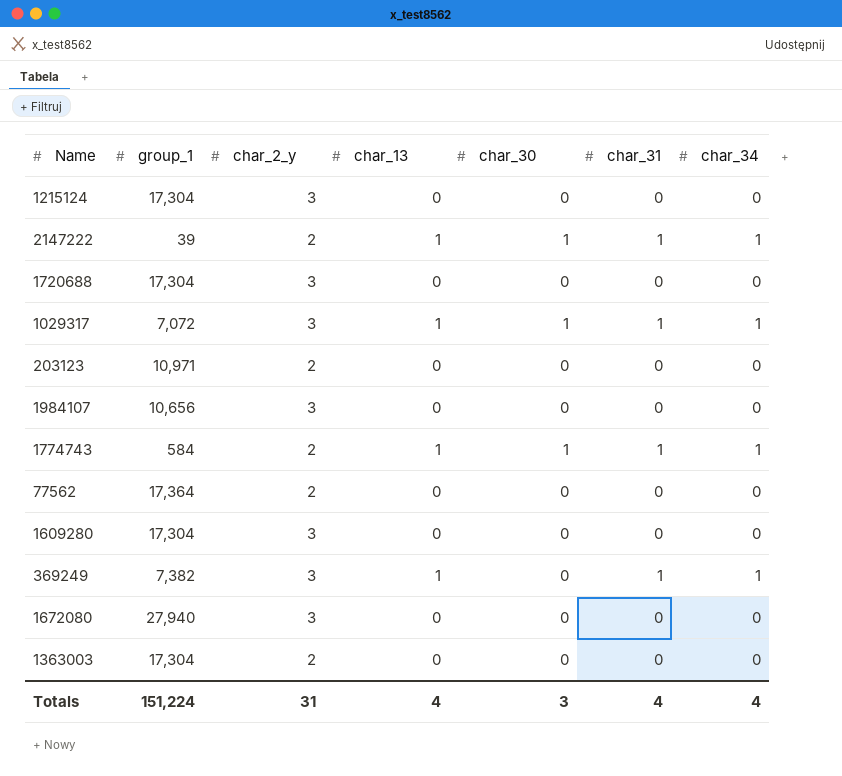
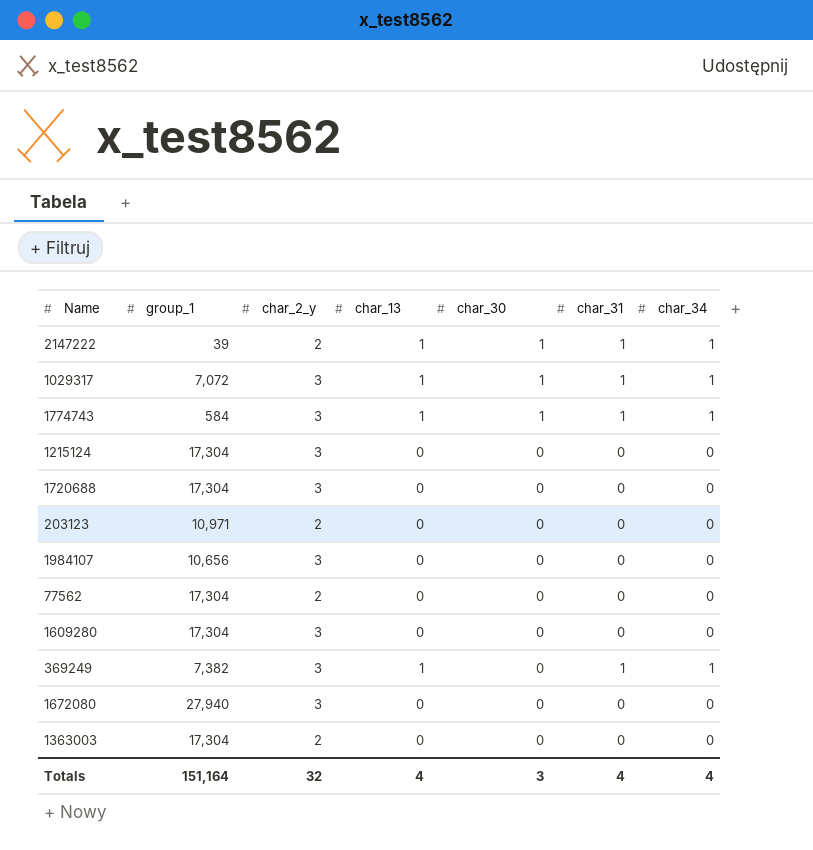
row order: none -> char_30 descending
1774743 | char_2_y: 2 -> 3
77562 | group_1: 17,364 -> 17,304
Totals | group_1: 151,224 -> 151,164
Totals | char_2_y: 31 -> 32

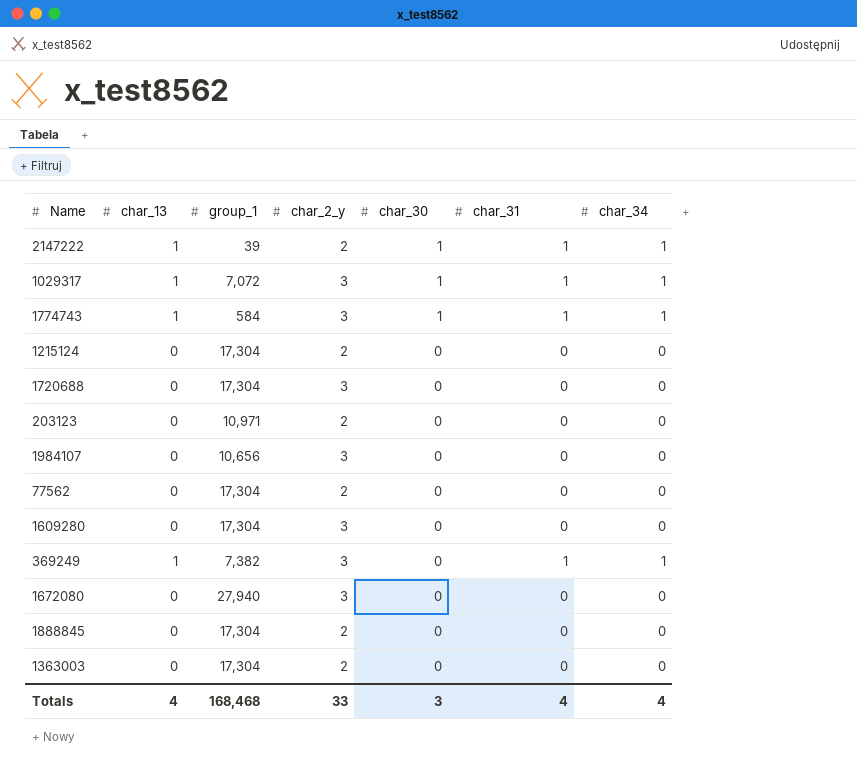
column char_13 | position: 4 -> 2
1215124 | char_2_y: 3 -> 2
row 1888845: none -> 0 | 17,304 | 2 | 0 | 0 | 0
Totals | group_1: 151,164 -> 168,468
Totals | char_2_y: 32 -> 33

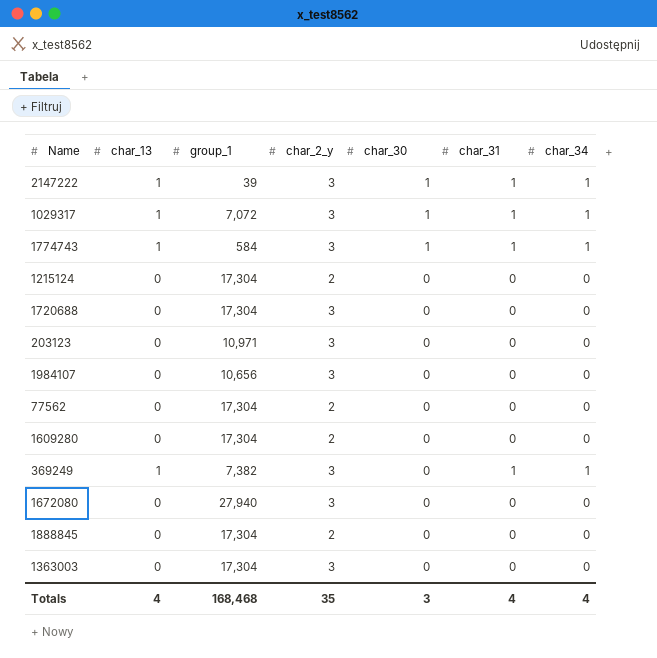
2147222 | char_2_y: 2 -> 3
203123 | char_2_y: 2 -> 3
1609280 | char_2_y: 3 -> 2
1363003 | char_2_y: 2 -> 3
Totals | char_2_y: 33 -> 35

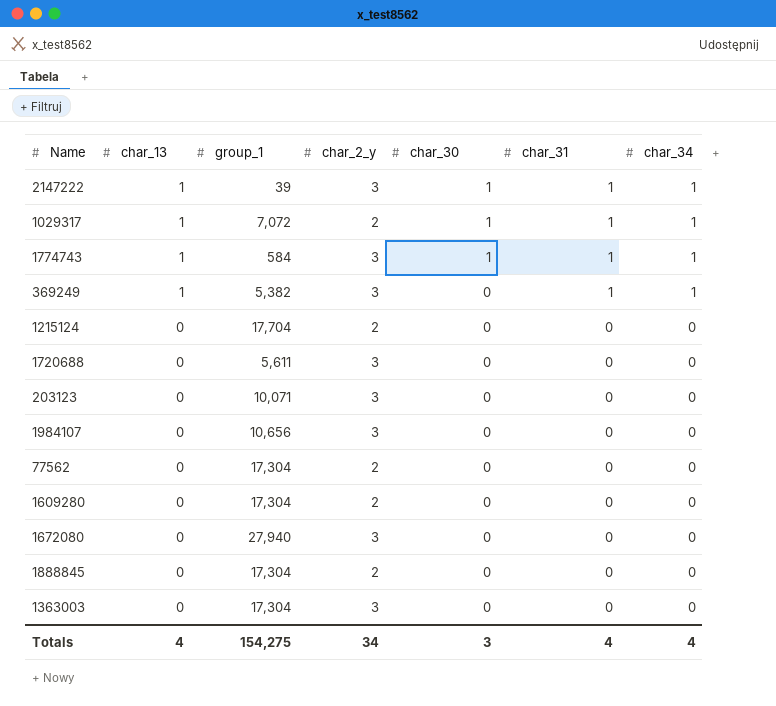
row order: char_30 descending -> char_13 descending
1029317 | char_2_y: 3 -> 2
369249 | group_1: 7,382 -> 5,382
1215124 | group_1: 17,304 -> 17,704
1720688 | group_1: 17,304 -> 5,611
203123 | group_1: 10,971 -> 10,071
Totals | group_1: 168,468 -> 154,275
Totals | char_2_y: 35 -> 34

